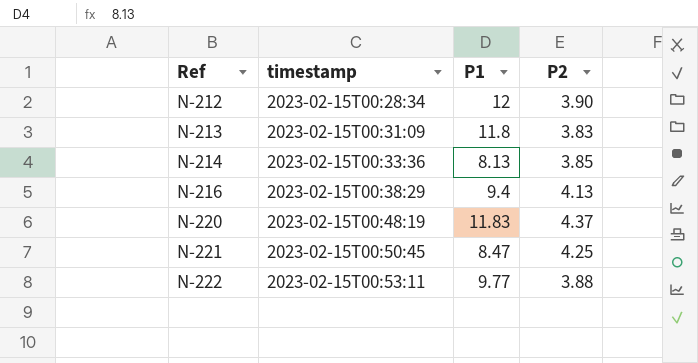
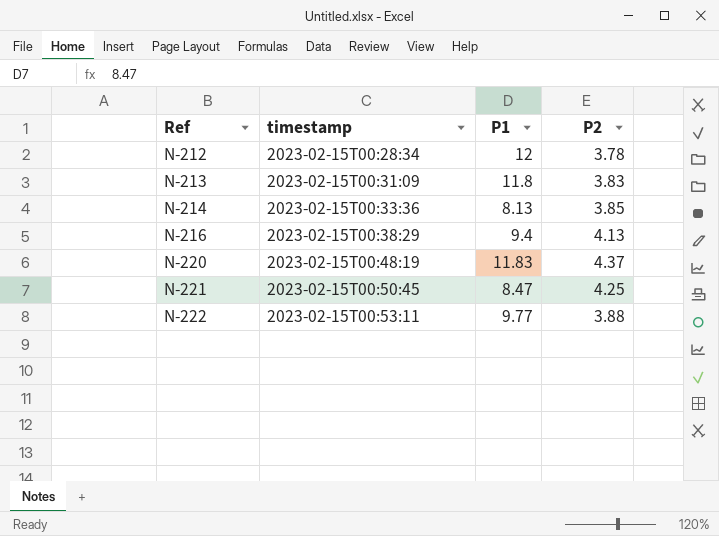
N-212 | P2: 3.90 -> 3.78

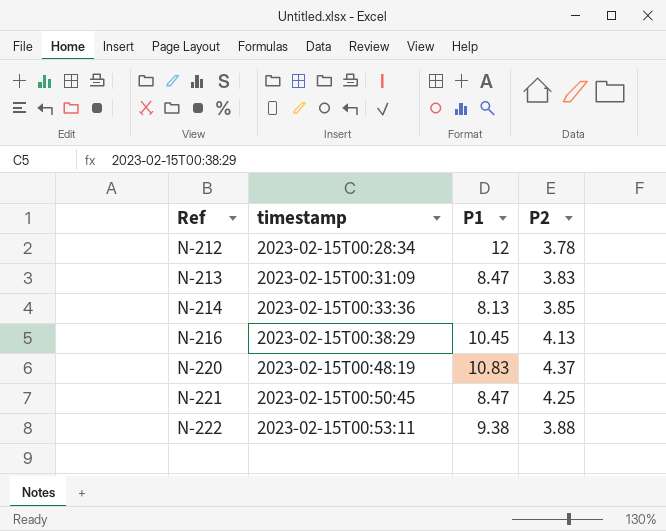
N-213 | P1: 11.8 -> 8.47
N-216 | P1: 9.4 -> 10.45
N-220 | P1: 11.83 -> 10.83
N-222 | P1: 9.77 -> 9.38

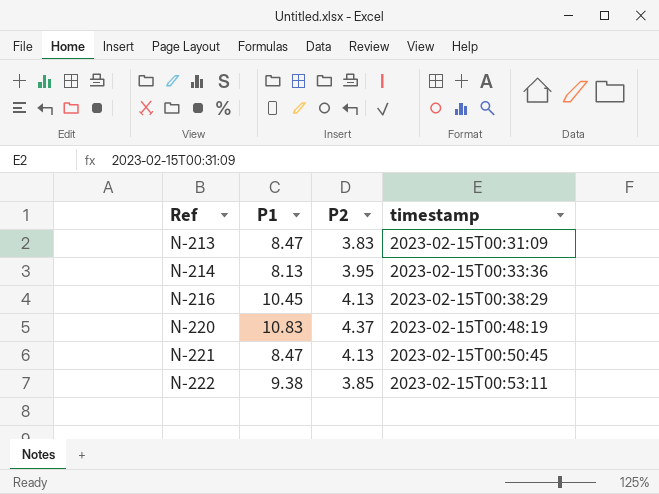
column timestamp | position: 2 -> 4
row N-212: 2023-02-15T00:28:34 | 12 | 3.78 -> none
N-214 | P2: 3.85 -> 3.95
N-221 | P2: 4.25 -> 4.13
N-222 | P2: 3.88 -> 3.85

